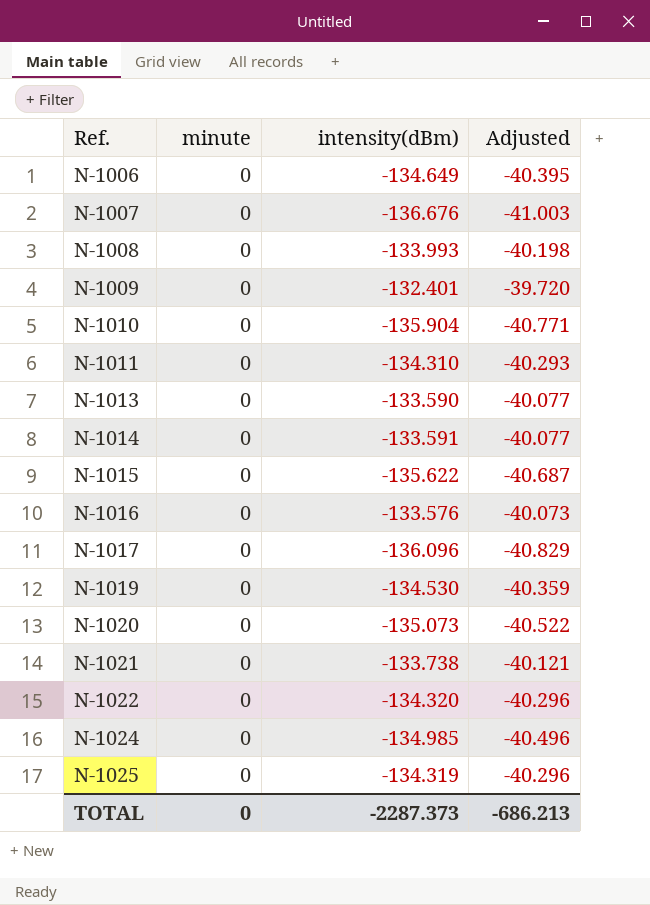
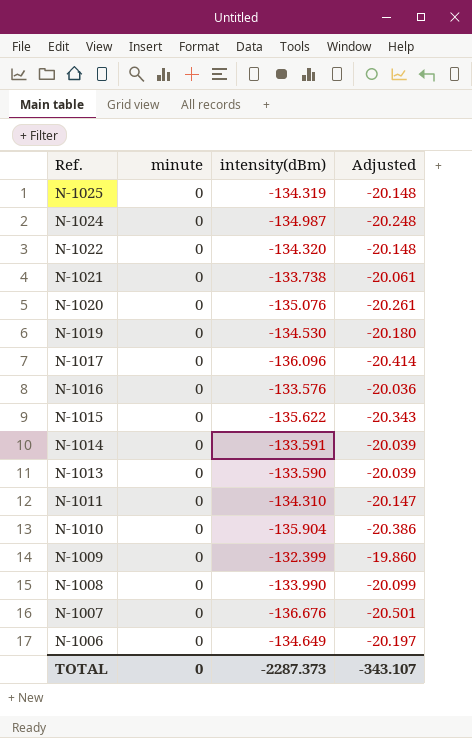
row order: Ref. ascending -> Ref. descending
column Adjusted | formula: [intensity(dBm)] * 0.3 -> [intensity(dBm)] * 0.15
N-1024 | intensity(dBm): -134.985 -> -134.987
N-1020 | intensity(dBm): -135.073 -> -135.076
N-1009 | intensity(dBm): -132.401 -> -132.399
N-1008 | intensity(dBm): -133.993 -> -133.990
TOTAL | Adjusted: -686.213 -> -343.107

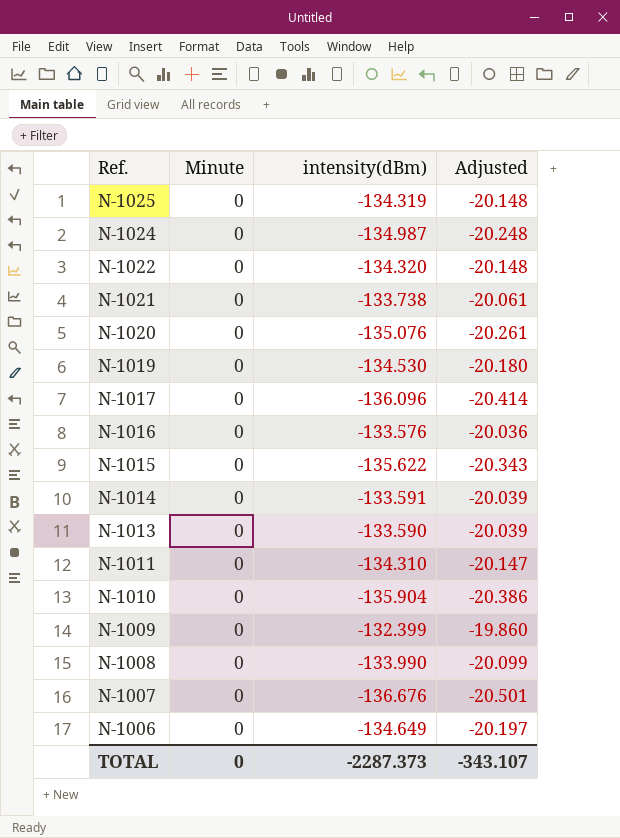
column name: minute -> Minute

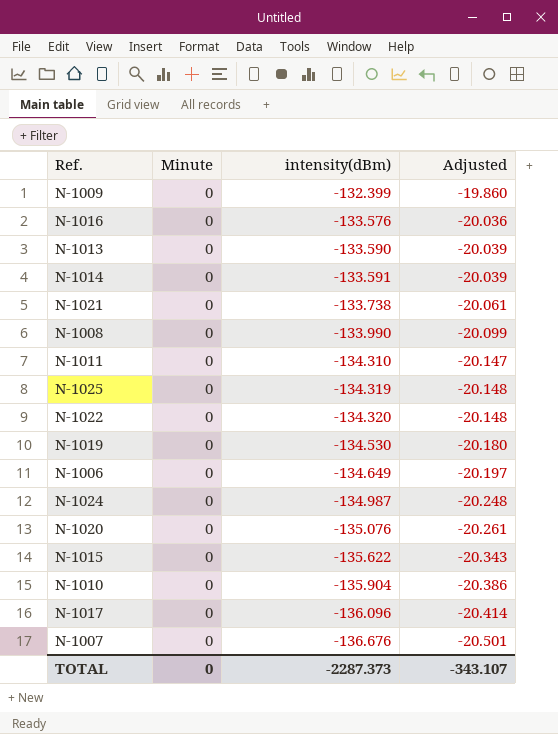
row order: Ref. descending -> intensity(dBm) descending

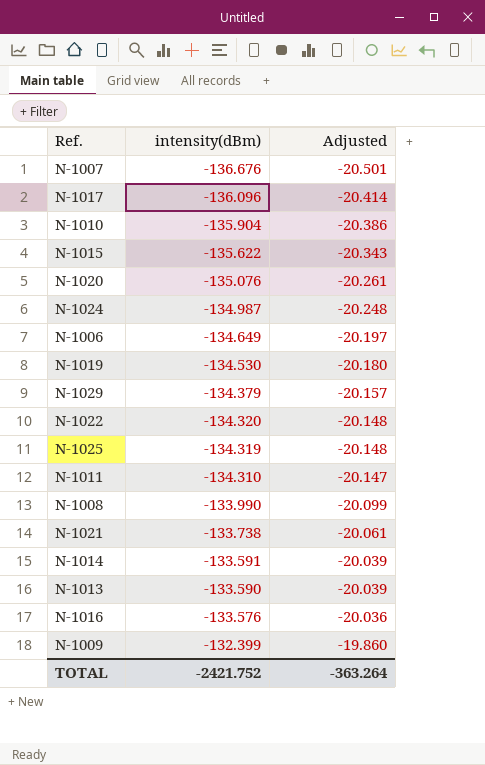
row order: intensity(dBm) descending -> intensity(dBm) ascending
column Minute | position: 2 -> none
row N-1029: none -> -134.379 | -20.157
TOTAL | intensity(dBm): -2287.373 -> -2421.752
TOTAL | Adjusted: -343.107 -> -363.264

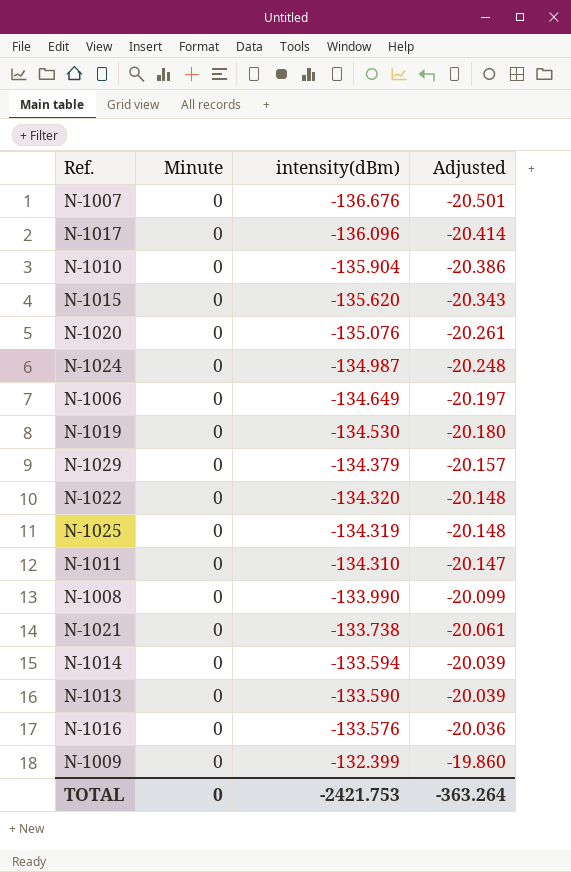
column Minute | position: none -> 2
N-1015 | intensity(dBm): -135.622 -> -135.620
N-1014 | intensity(dBm): -133.591 -> -133.594
TOTAL | intensity(dBm): -2421.752 -> -2421.753

